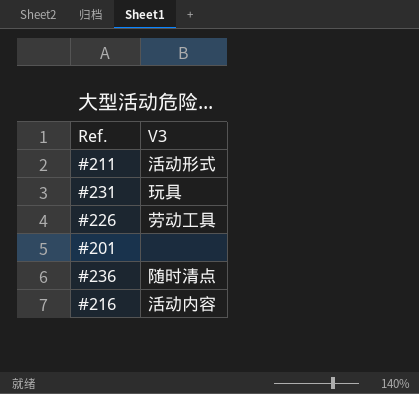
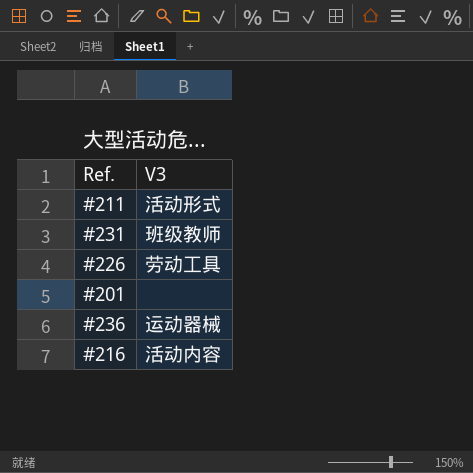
#231 | V3: 玩具 -> 班级教师
#236 | V3: 随时清点 -> 运动器械

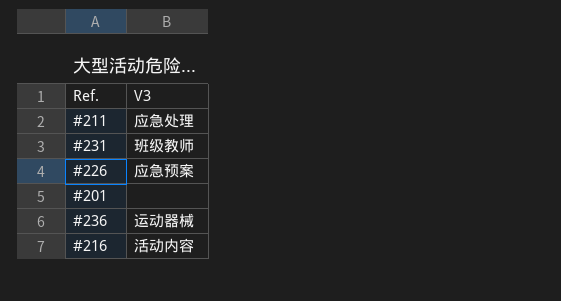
#211 | V3: 活动形式 -> 应急处理
#226 | V3: 劳动工具 -> 应急预案

